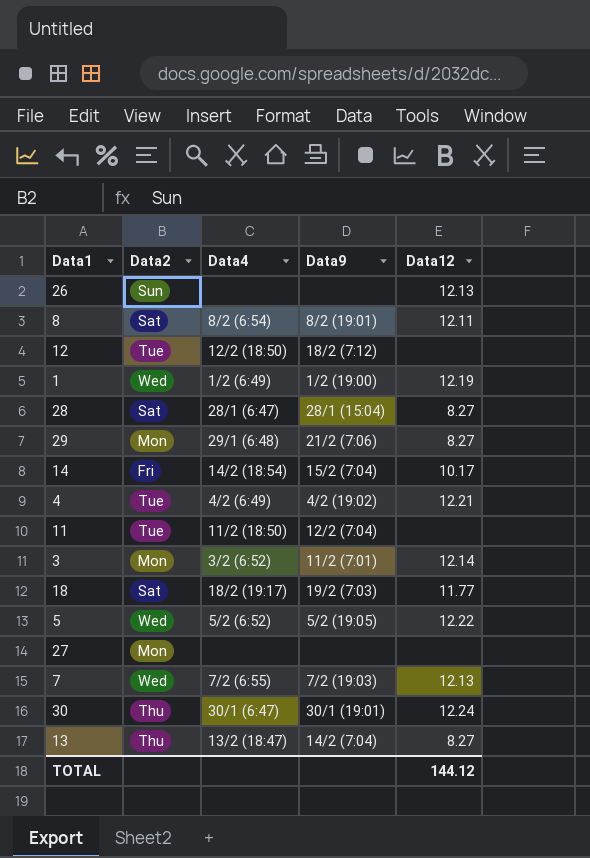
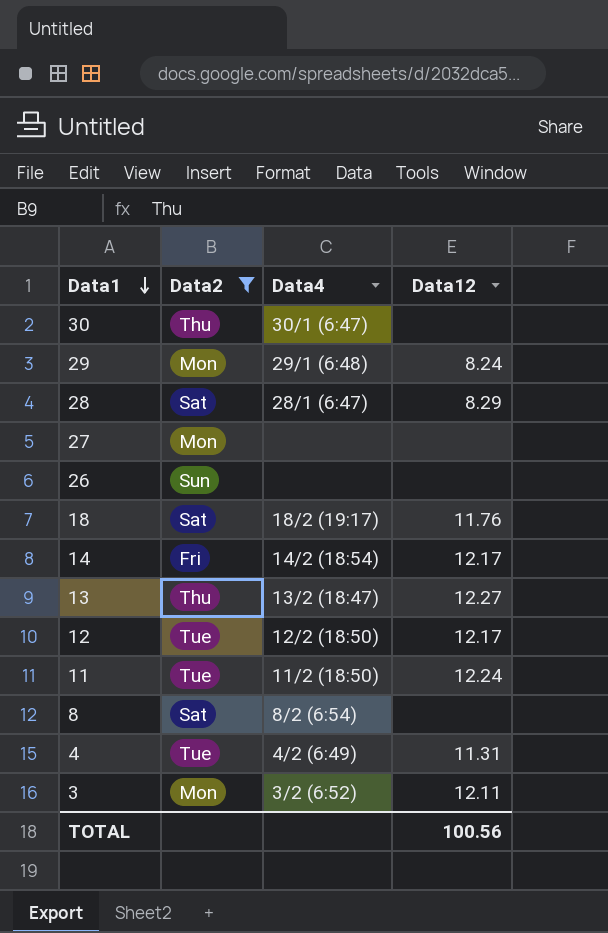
filter: none -> Data2 != Wed
row order: none -> Data1 descending
column Data9 | position: 4 -> none
30 | Data12: 12.24 -> none
29 | Data12: 8.27 -> 8.24
28 | Data12: 8.27 -> 8.29
26 | Data12: 12.13 -> none
18 | Data12: 11.77 -> 11.76
14 | Data12: 10.17 -> 12.17
13 | Data12: 8.27 -> 12.27
12 | Data12: none -> 12.17
11 | Data12: none -> 12.24
8 | Data12: 12.11 -> none
4 | Data12: 12.21 -> 11.31
3 | Data12: 12.14 -> 12.11
TOTAL | Data12: 144.12 -> 100.56

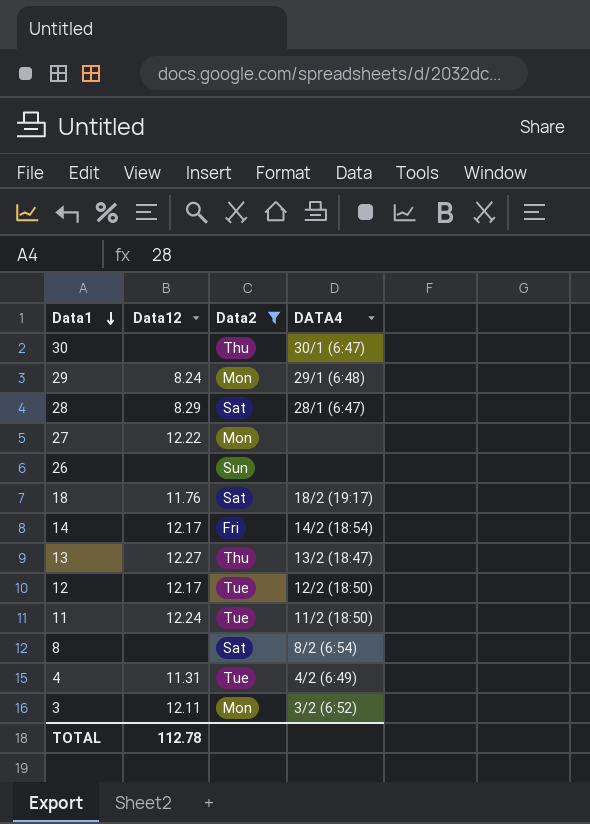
column Data12 | position: 4 -> 2
column name: Data4 -> DATA4
27 | Data12: none -> 12.22
TOTAL | Data12: 100.56 -> 112.78

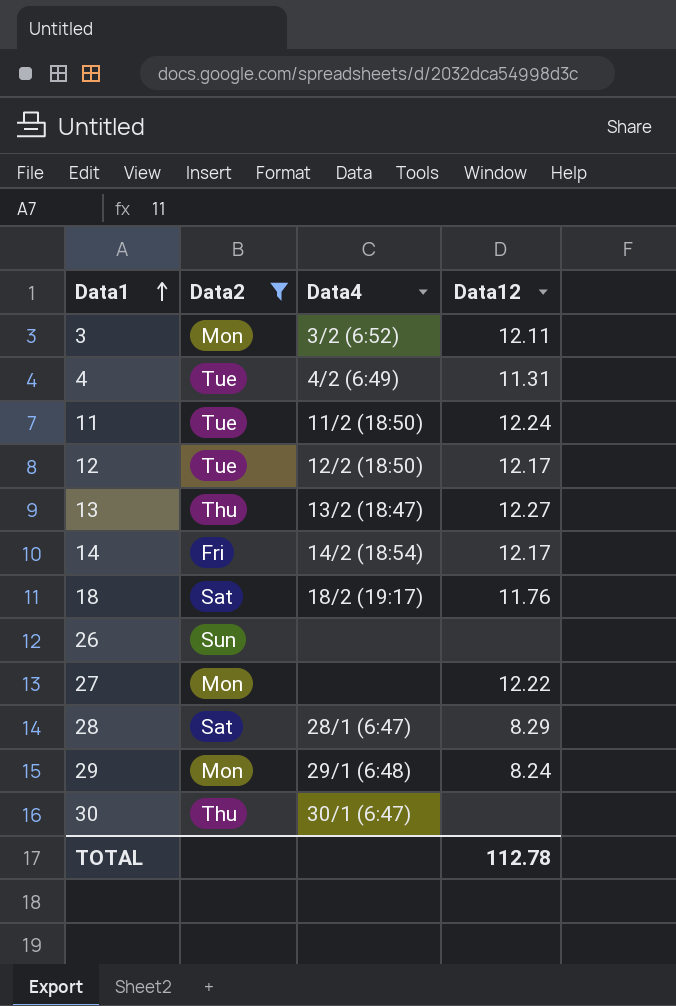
row order: Data1 descending -> Data1 ascending
column name: DATA4 -> Data4
column Data12 | position: 2 -> 4
row 8: none | Sat | 8/2 (6:54) -> none

